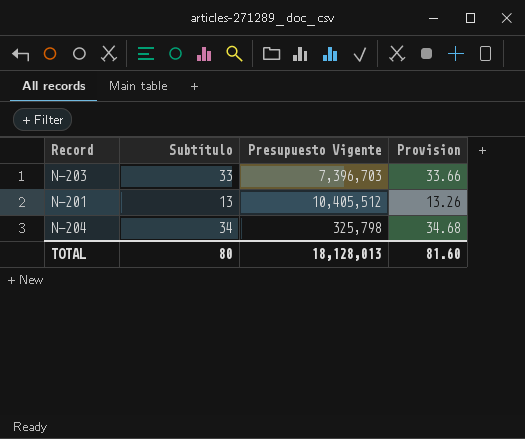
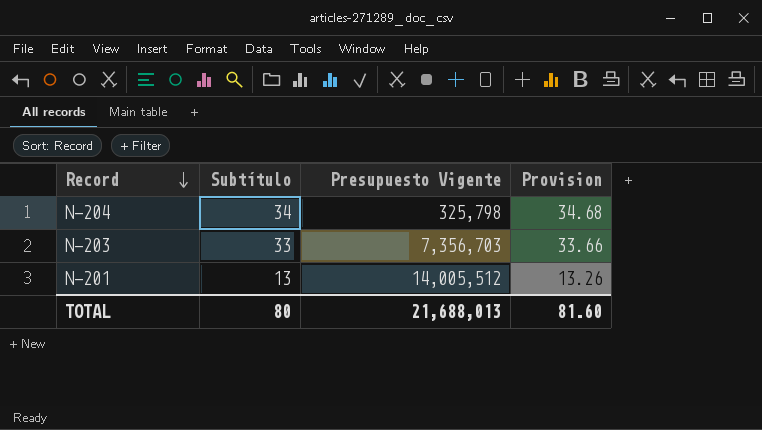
row order: none -> Record descending
N-203 | Presupuesto Vigente: 7,396,703 -> 7,356,703
N-201 | Presupuesto Vigente: 10,405,512 -> 14,005,512
TOTAL | Presupuesto Vigente: 18,128,013 -> 21,688,013

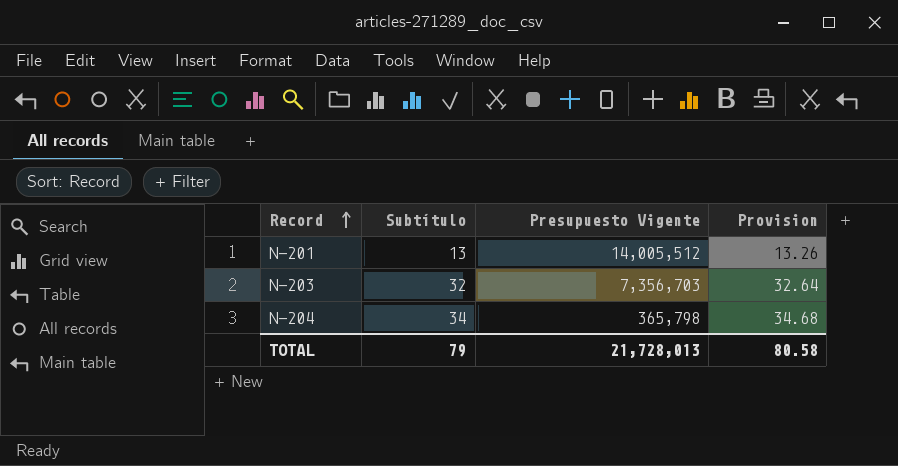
row order: Record descending -> Record ascending
N-203 | Subtítulo: 33 -> 32
N-203 | Provision: 33.66 -> 32.64
N-204 | Presupuesto Vigente: 325,798 -> 365,798
TOTAL | Subtítulo: 80 -> 79
TOTAL | Presupuesto Vigente: 21,688,013 -> 21,728,013
TOTAL | Provision: 81.60 -> 80.58

